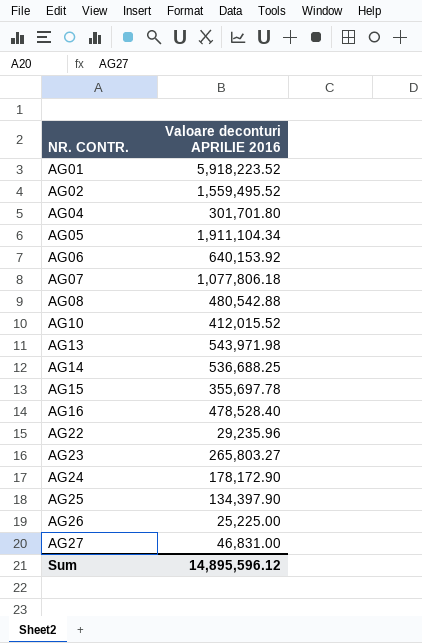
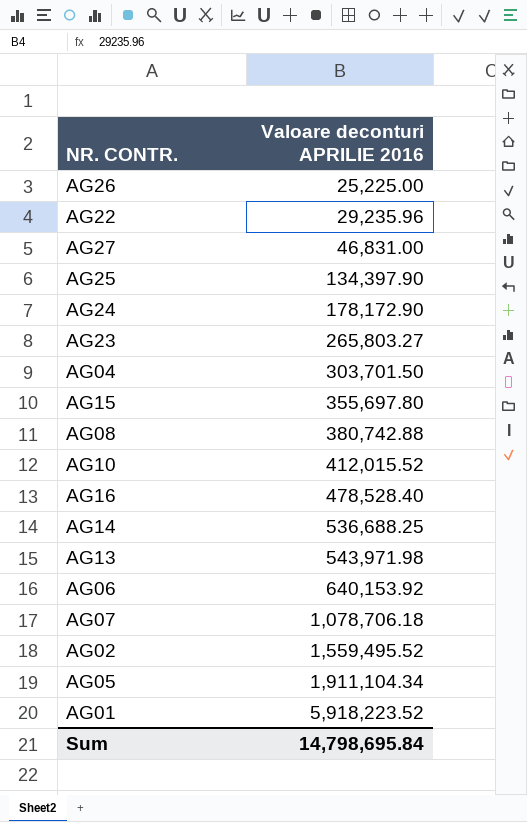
row order: NR. CONTR. ascending -> Valoare deconturi APRILIE 2016 ascending
AG04 | Valoare deconturi APRILIE 2016: 301,701.80 -> 303,701.50
AG15 | Valoare deconturi APRILIE 2016: 355,697.78 -> 355,697.80
AG08 | Valoare deconturi APRILIE 2016: 480,542.88 -> 380,742.88
AG07 | Valoare deconturi APRILIE 2016: 1,077,806.18 -> 1,078,706.18
Sum | Valoare deconturi APRILIE 2016: 14,895,596.12 -> 14,798,695.84

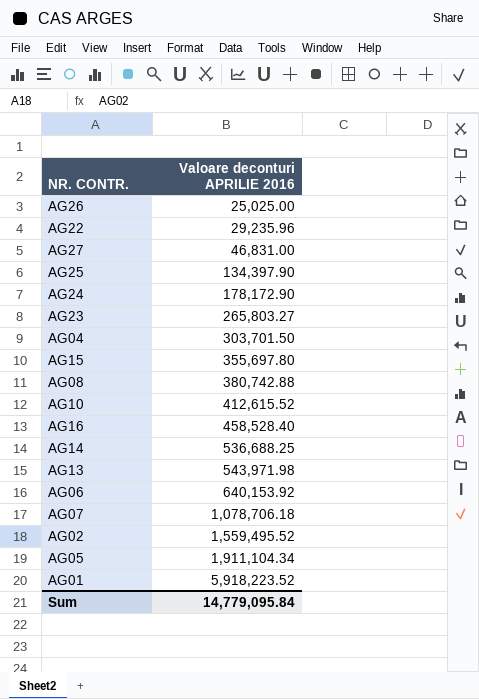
AG26 | Valoare deconturi APRILIE 2016: 25,225.00 -> 25,025.00
AG10 | Valoare deconturi APRILIE 2016: 412,015.52 -> 412,615.52
AG16 | Valoare deconturi APRILIE 2016: 478,528.40 -> 458,528.40
Sum | Valoare deconturi APRILIE 2016: 14,798,695.84 -> 14,779,095.84

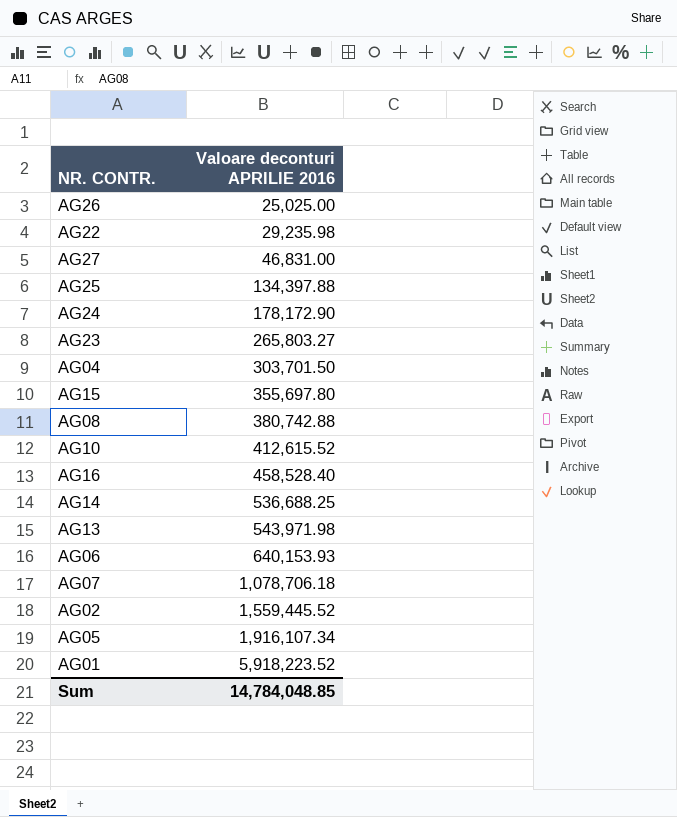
AG22 | Valoare deconturi APRILIE 2016: 29,235.96 -> 29,235.98
AG25 | Valoare deconturi APRILIE 2016: 134,397.90 -> 134,397.88
AG06 | Valoare deconturi APRILIE 2016: 640,153.92 -> 640,153.93
AG02 | Valoare deconturi APRILIE 2016: 1,559,495.52 -> 1,559,445.52
AG05 | Valoare deconturi APRILIE 2016: 1,911,104.34 -> 1,916,107.34
Sum | Valoare deconturi APRILIE 2016: 14,779,095.84 -> 14,784,048.85

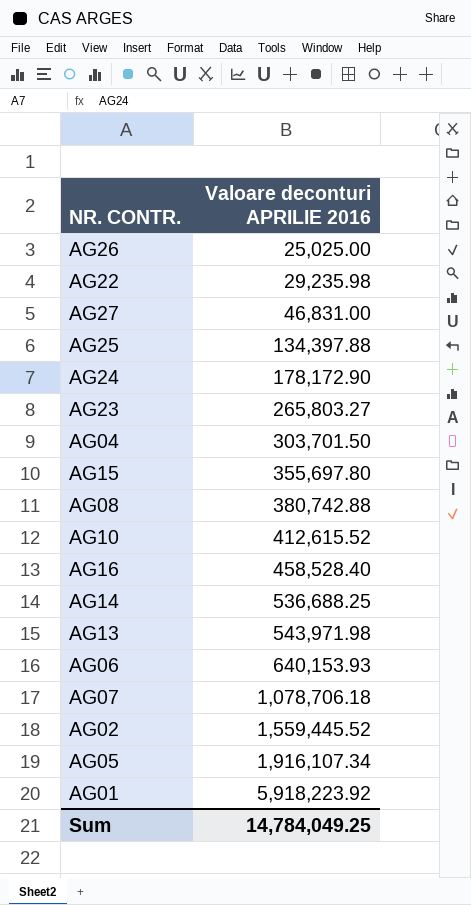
AG01 | Valoare deconturi APRILIE 2016: 5,918,223.52 -> 5,918,223.92
Sum | Valoare deconturi APRILIE 2016: 14,784,048.85 -> 14,784,049.25

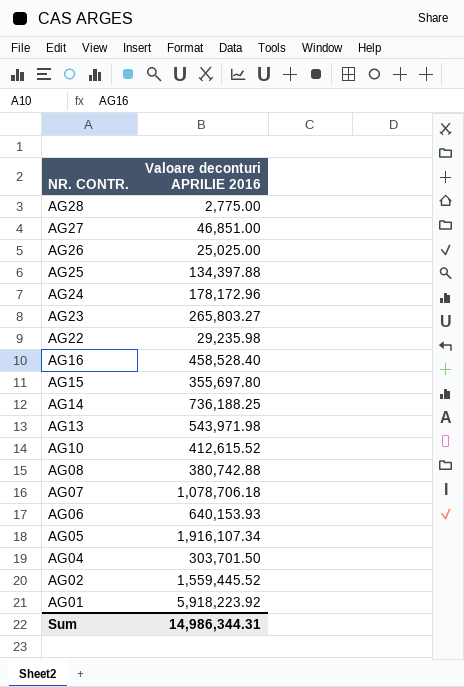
row order: Valoare deconturi APRILIE 2016 ascending -> NR. CONTR. descending
row AG28: none -> 2,775.00
AG27 | Valoare deconturi APRILIE 2016: 46,831.00 -> 46,851.00
AG24 | Valoare deconturi APRILIE 2016: 178,172.90 -> 178,172.96
AG14 | Valoare deconturi APRILIE 2016: 536,688.25 -> 736,188.25
Sum | Valoare deconturi APRILIE 2016: 14,784,049.25 -> 14,986,344.31

